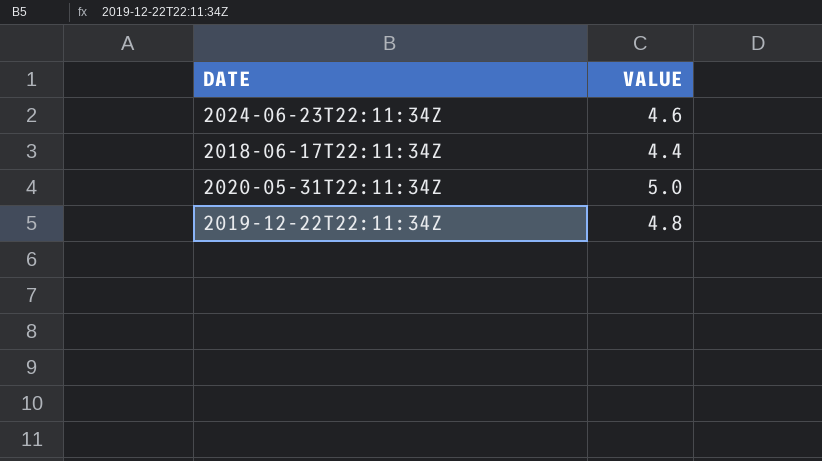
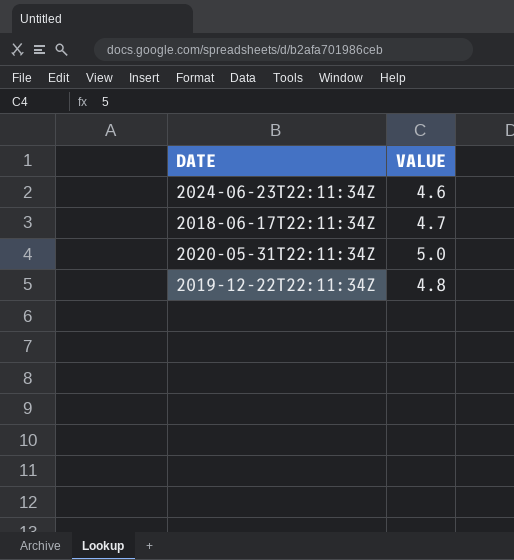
2018-06-17T22:11:34Z | VALUE: 4.4 -> 4.7

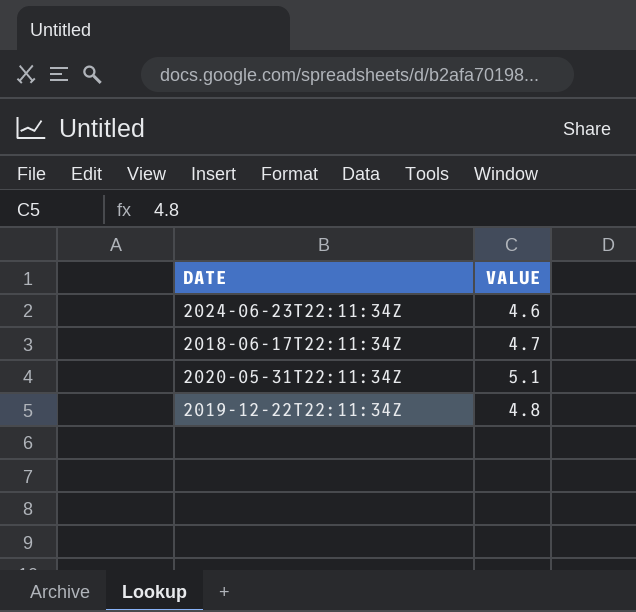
2020-05-31T22:11:34Z | VALUE: 5.0 -> 5.1

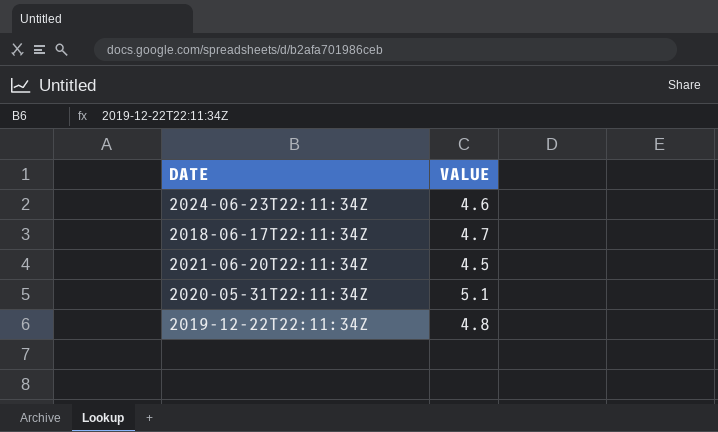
row 2021-06-20T22:11:34Z: none -> 4.5

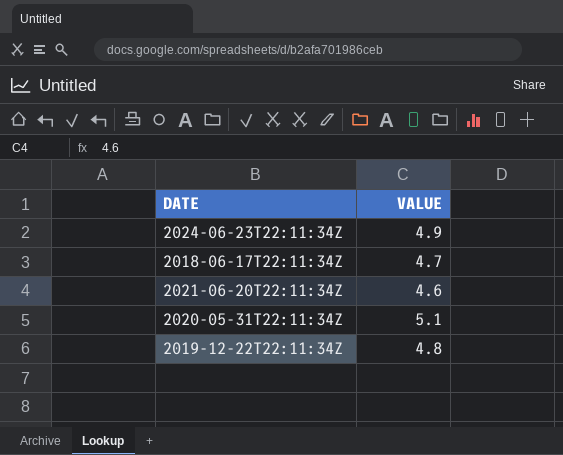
2024-06-23T22:11:34Z | VALUE: 4.6 -> 4.9
2021-06-20T22:11:34Z | VALUE: 4.5 -> 4.6

